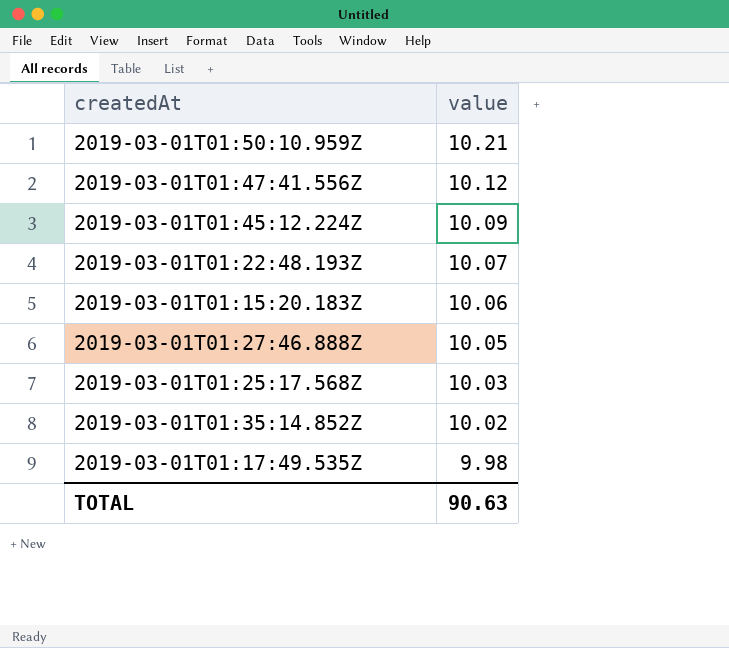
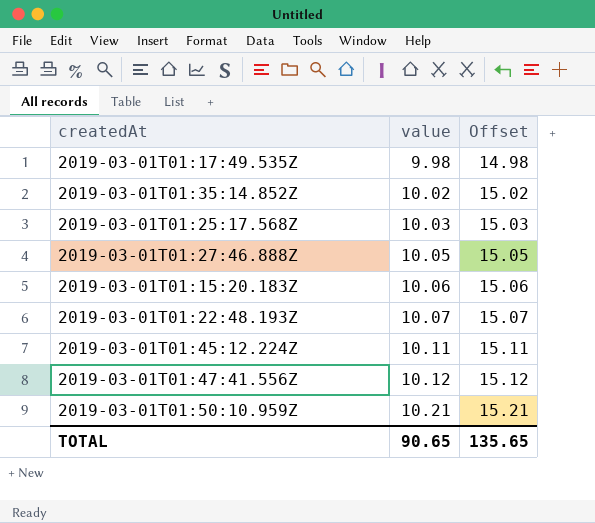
row order: value descending -> value ascending
column Offset | formula: none -> [value] + 5
2019-03-01T01:45:12.224Z | value: 10.09 -> 10.11
TOTAL | value: 90.63 -> 90.65

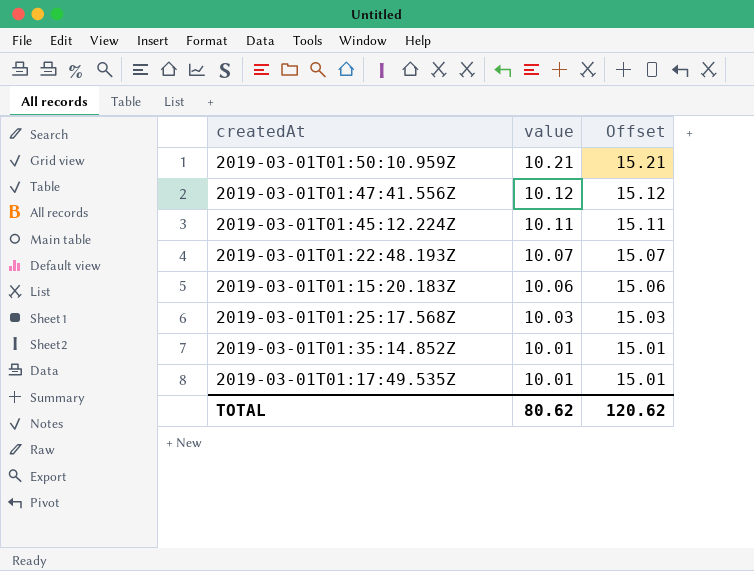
row order: value ascending -> value descending
row 2019-03-01T01:27:46.888Z: 10.05 | 15.05 -> none
2019-03-01T01:35:14.852Z | value: 10.02 -> 10.01
2019-03-01T01:35:14.852Z | Offset: 15.02 -> 15.01
2019-03-01T01:17:49.535Z | value: 9.98 -> 10.01
2019-03-01T01:17:49.535Z | Offset: 14.98 -> 15.01
TOTAL | value: 90.65 -> 80.62
TOTAL | Offset: 135.65 -> 120.62

